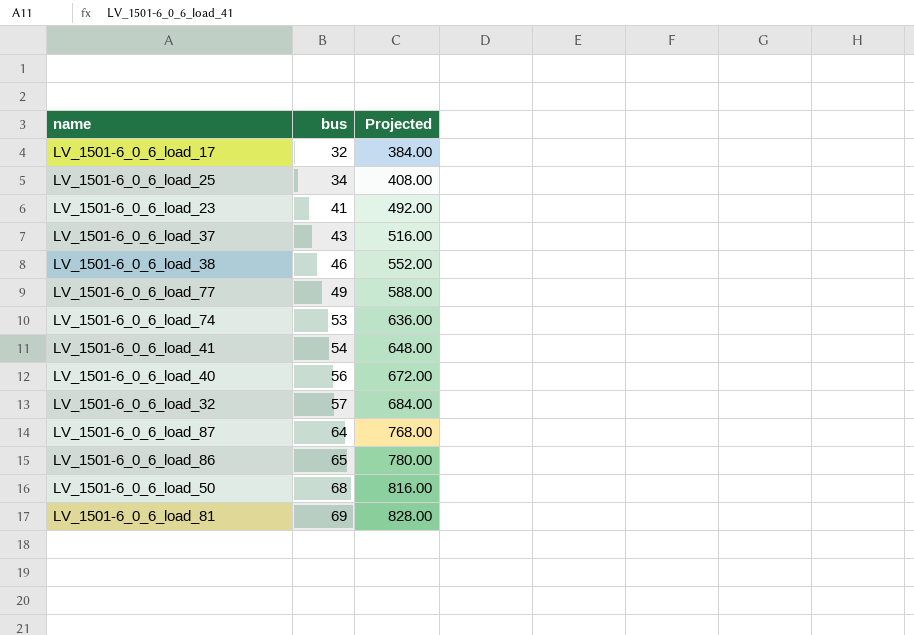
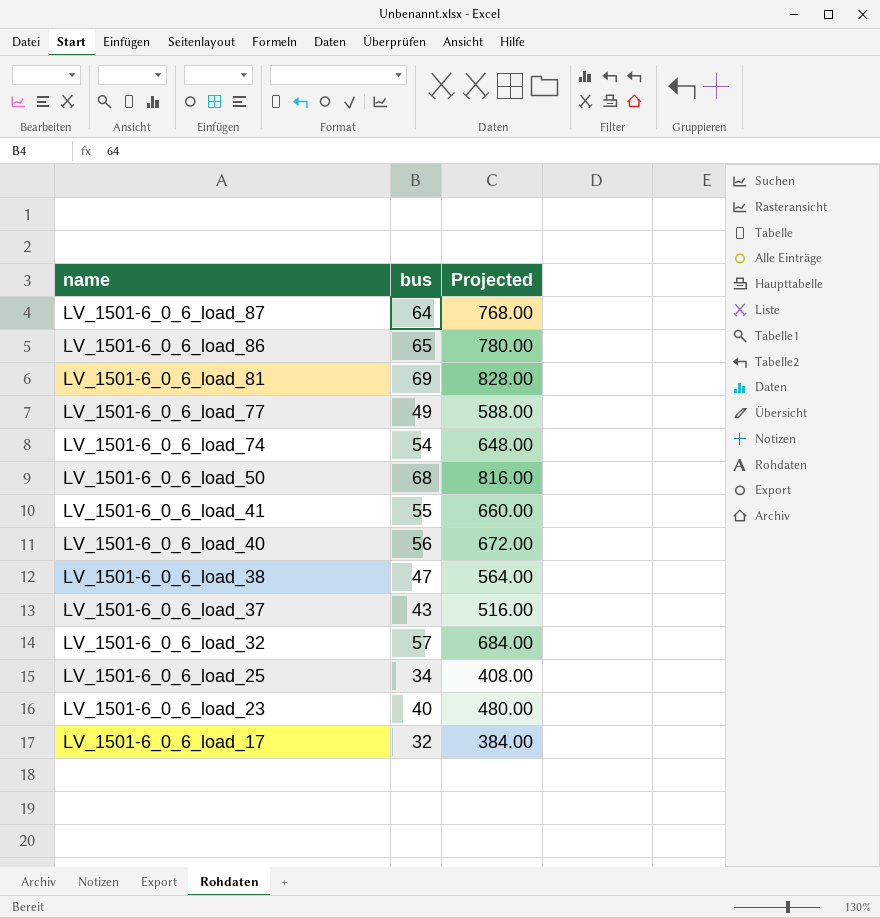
row order: bus ascending -> name descending
LV_1501-6_0_6_load_74 | bus: 53 -> 54
LV_1501-6_0_6_load_74 | Projected: 636.00 -> 648.00
LV_1501-6_0_6_load_41 | bus: 54 -> 55
LV_1501-6_0_6_load_41 | Projected: 648.00 -> 660.00
LV_1501-6_0_6_load_38 | bus: 46 -> 47
LV_1501-6_0_6_load_38 | Projected: 552.00 -> 564.00
LV_1501-6_0_6_load_23 | bus: 41 -> 40
LV_1501-6_0_6_load_23 | Projected: 492.00 -> 480.00

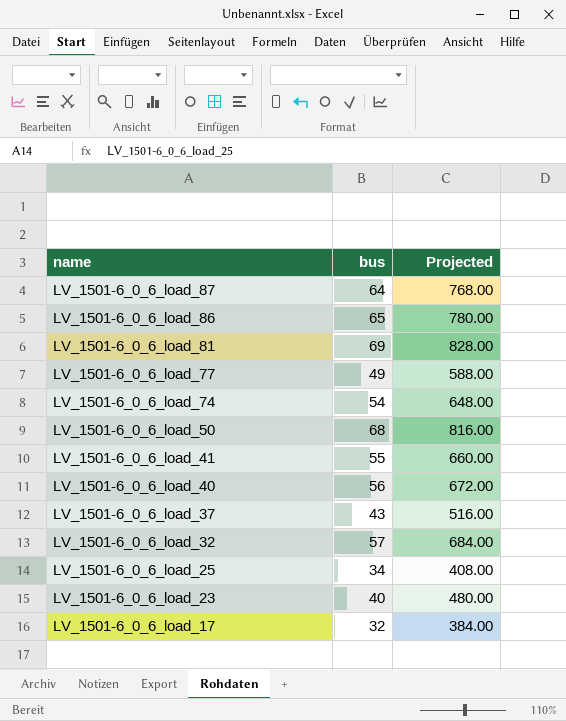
row LV_1501-6_0_6_load_38: 47 | 564.00 -> none

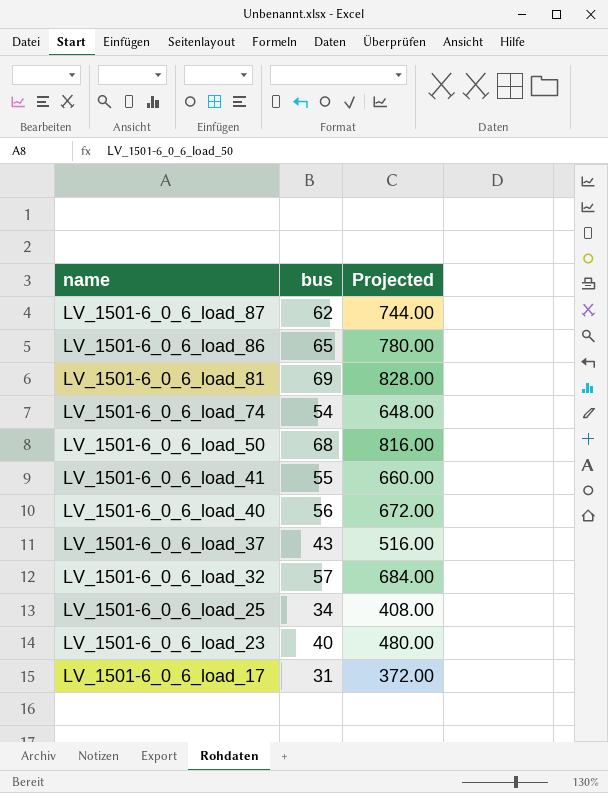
row LV_1501-6_0_6_load_77: 49 | 588.00 -> none
LV_1501-6_0_6_load_87 | bus: 64 -> 62
LV_1501-6_0_6_load_87 | Projected: 768.00 -> 744.00
LV_1501-6_0_6_load_17 | bus: 32 -> 31
LV_1501-6_0_6_load_17 | Projected: 384.00 -> 372.00

